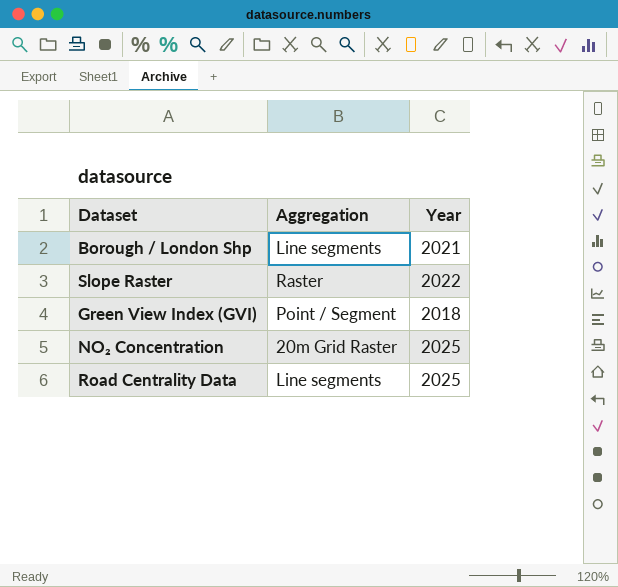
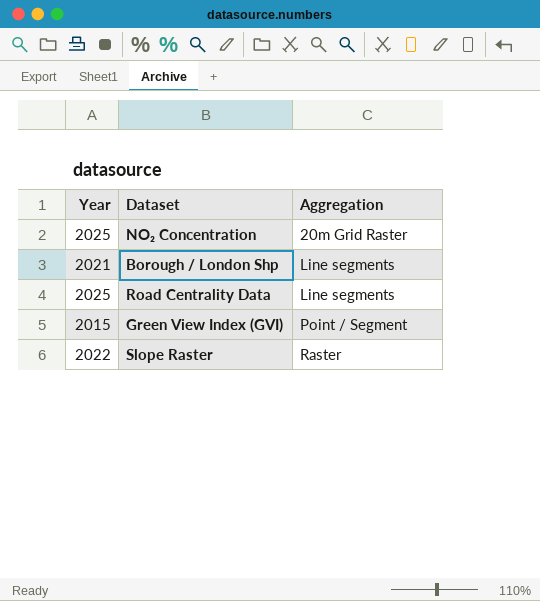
row order: none -> Aggregation ascending
column Year | position: 3 -> 1
Green View Index (GVI) | Year: 2018 -> 2015

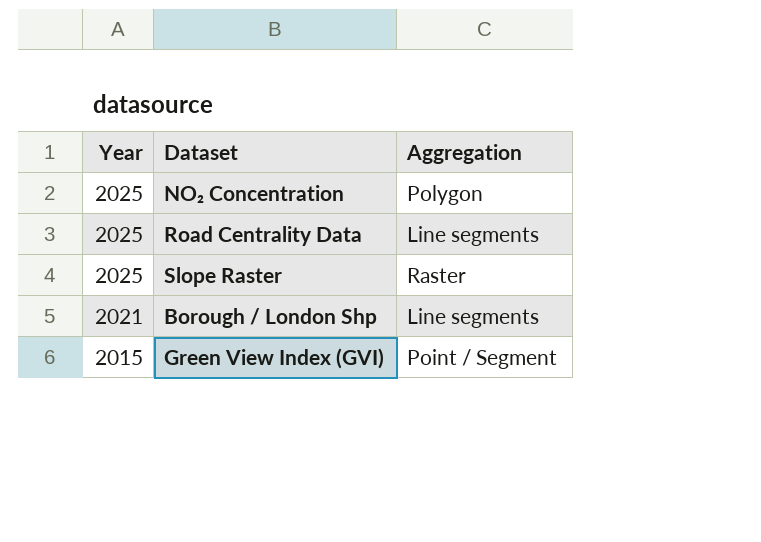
row order: Aggregation ascending -> Year descending
NO₂ Concentration | Aggregation: 20m Grid Raster -> Polygon
Slope Raster | Year: 2022 -> 2025

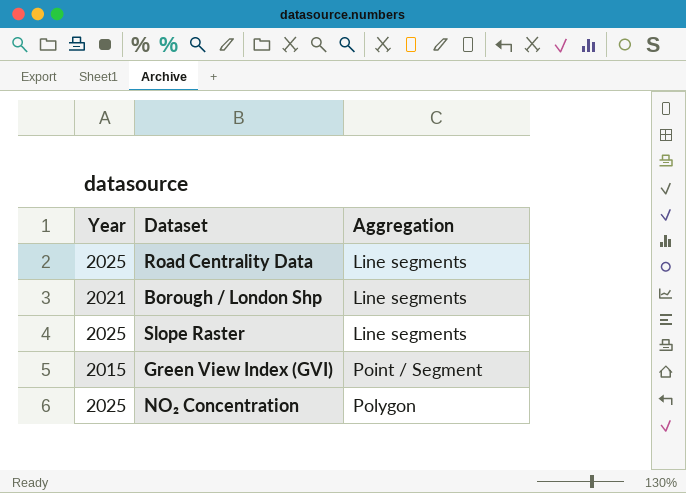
row order: Year descending -> Aggregation ascending
Slope Raster | Aggregation: Raster -> Line segments

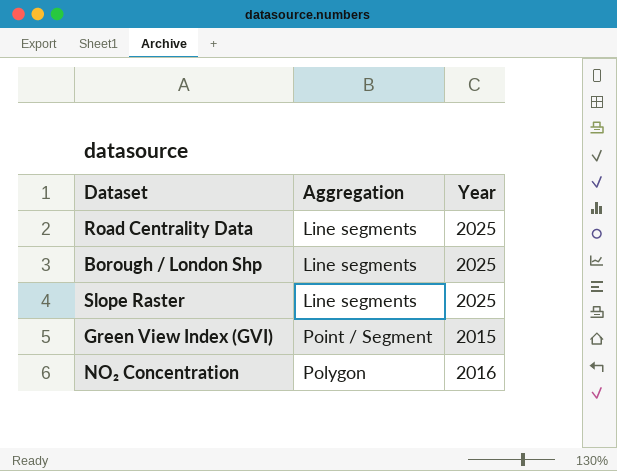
column Year | position: 1 -> 3
Borough / London Shp | Year: 2021 -> 2025
NO₂ Concentration | Year: 2025 -> 2016

